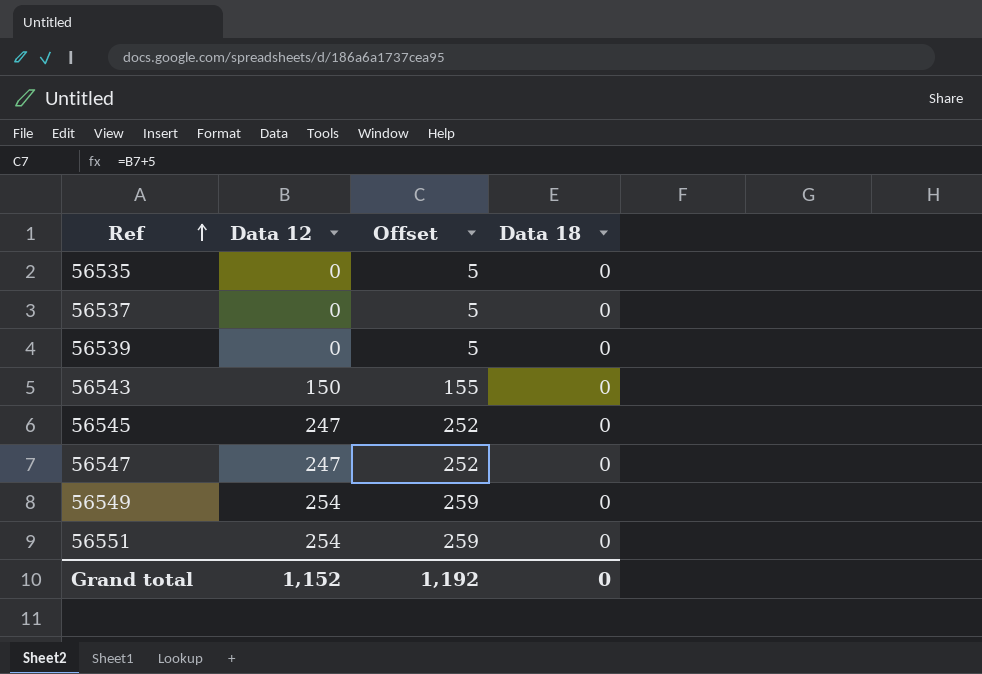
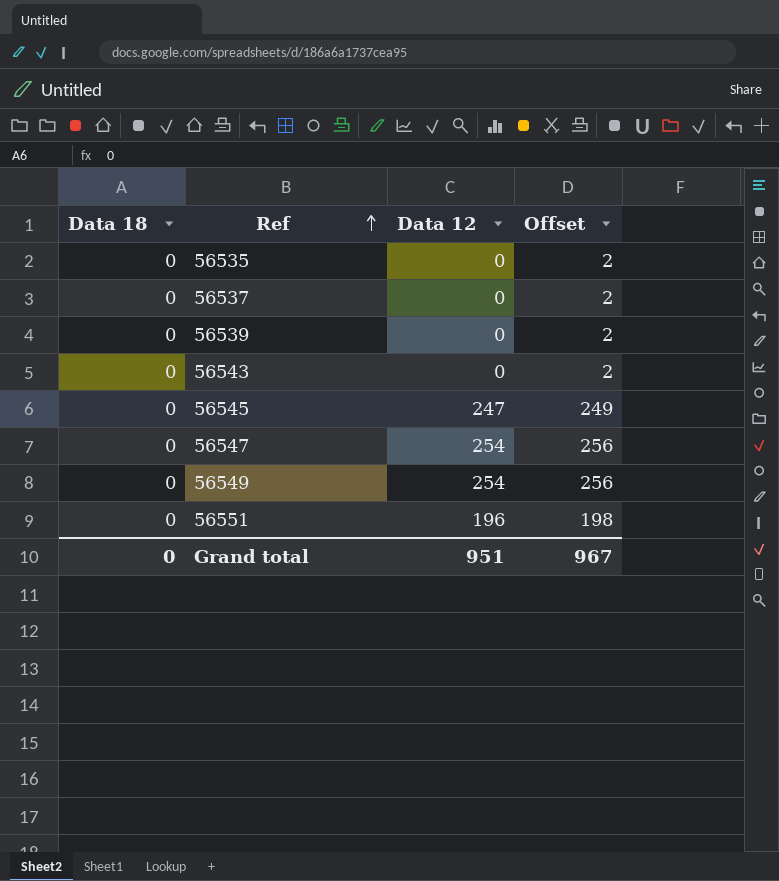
column Data 18 | position: 4 -> 1
column Offset | formula: [Data 12] + 5 -> [Data 12] + 2
56543 | Data 12: 150 -> 0
56547 | Data 12: 247 -> 254
56551 | Data 12: 254 -> 196
Grand total | Data 12: 1,152 -> 951
Grand total | Offset: 1,192 -> 967

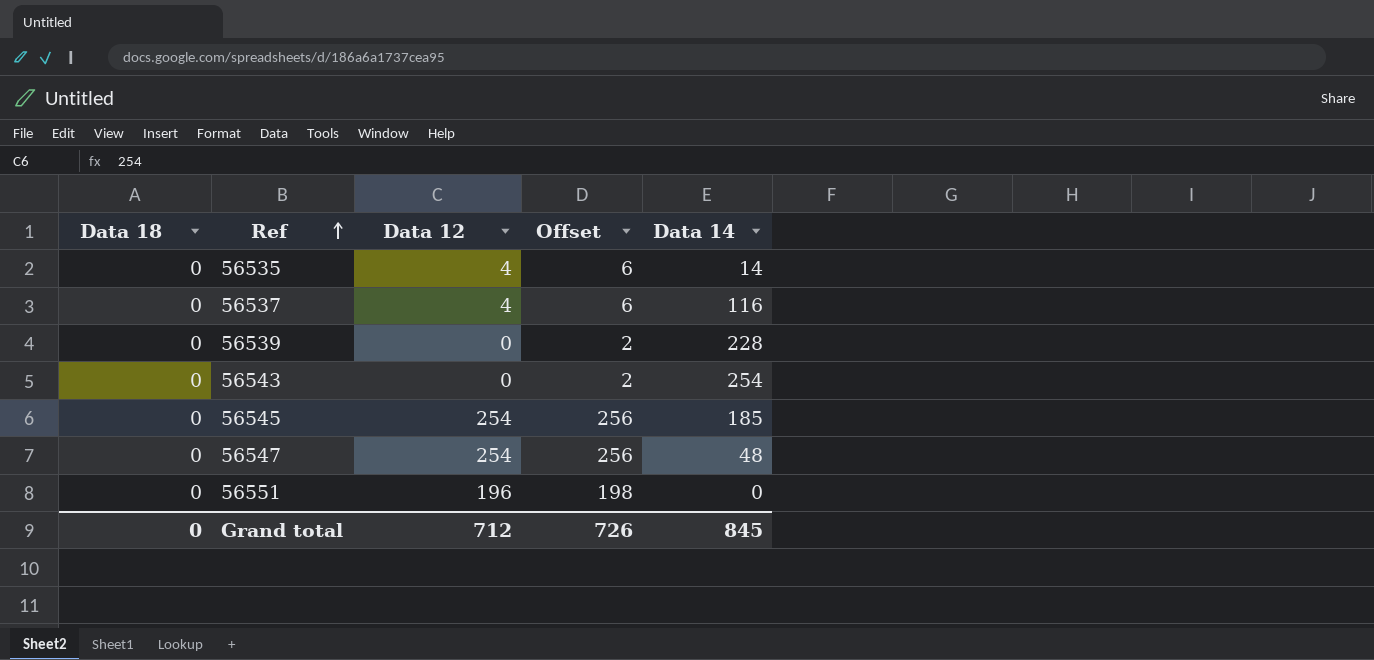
column Data 14 | position: none -> 5
row 56549: 0 | 254 | 256 -> none
56535 | Data 12: 0 -> 4
56535 | Offset: 2 -> 6
56537 | Data 12: 0 -> 4
56537 | Offset: 2 -> 6
56545 | Data 12: 247 -> 254
56545 | Offset: 249 -> 256
Grand total | Data 12: 951 -> 712
Grand total | Offset: 967 -> 726

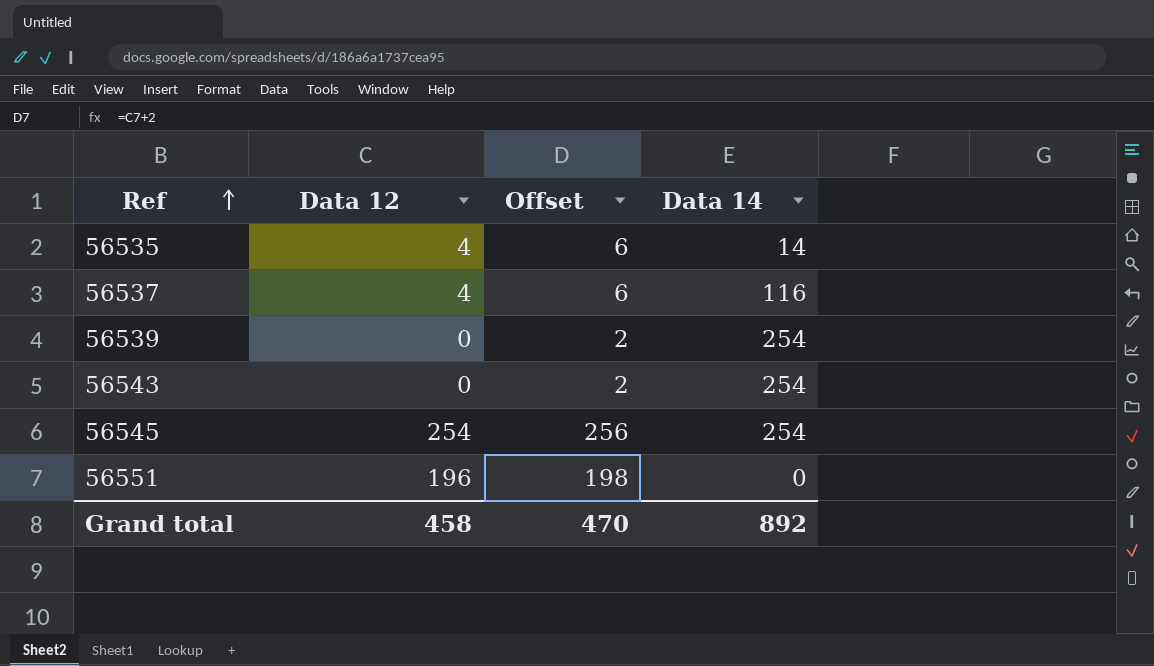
column Data 18 | position: 1 -> none
row 56547: 0 | 254 | 256 | 48 -> none
56539 | Data 14: 228 -> 254
56545 | Data 14: 185 -> 254
Grand total | Data 12: 712 -> 458
Grand total | Offset: 726 -> 470
Grand total | Data 14: 845 -> 892

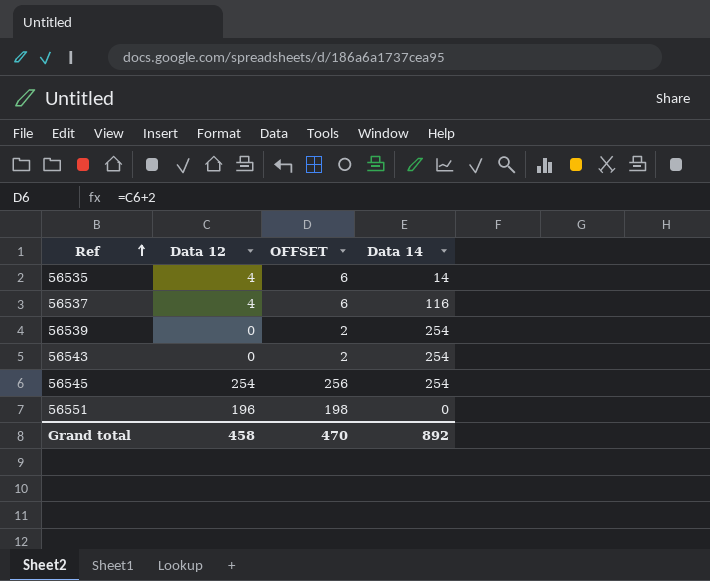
column name: Offset -> OFFSET

